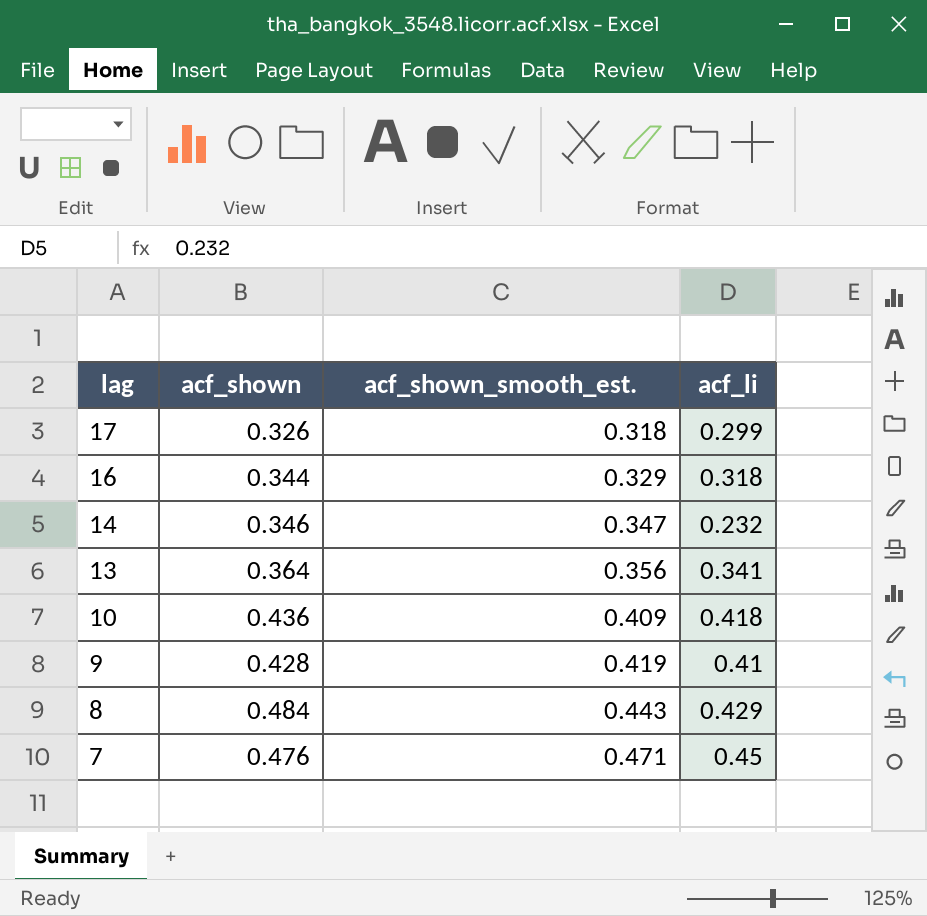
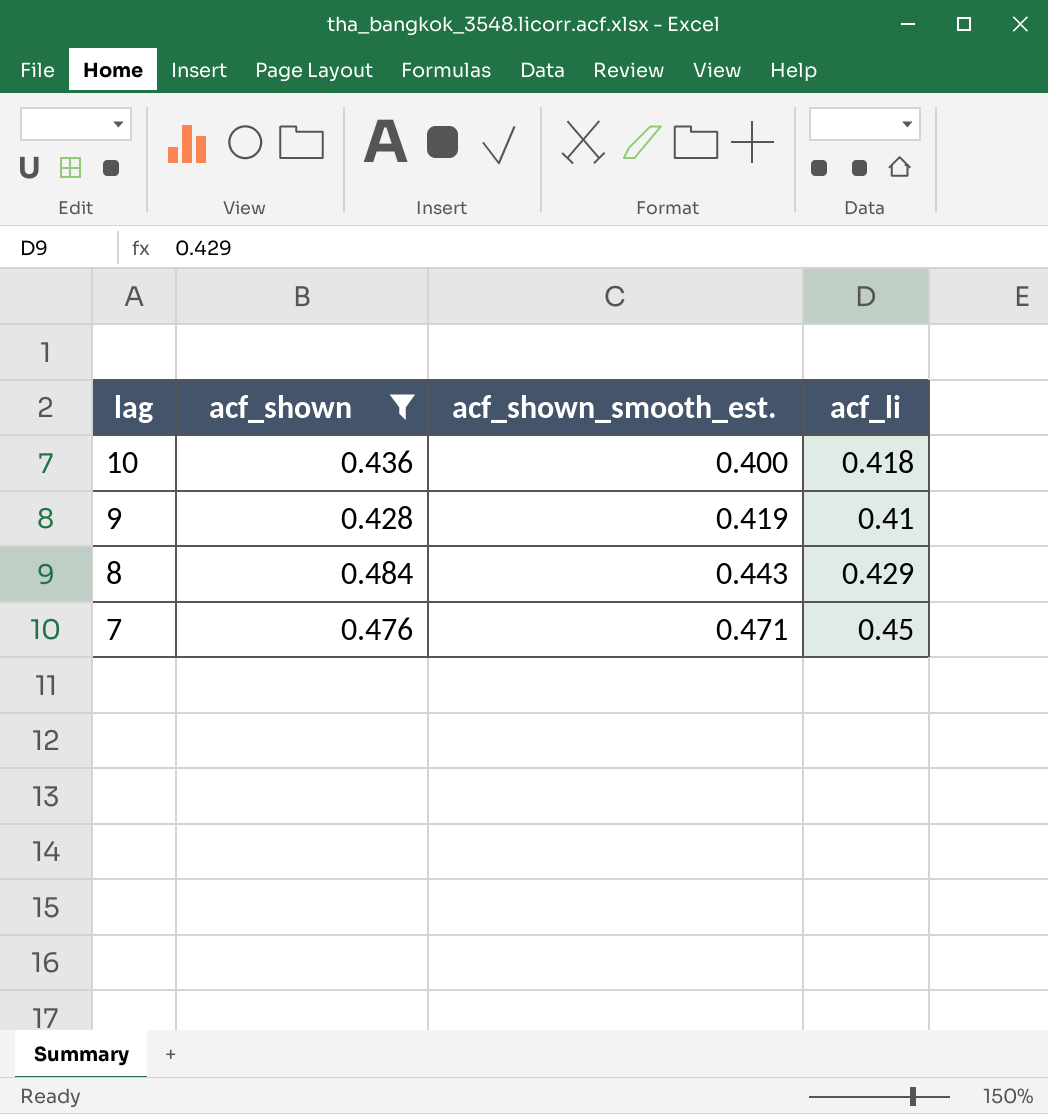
filter: none -> acf_shown >= 0.428
10 | acf_shown_smooth_est.: 0.409 -> 0.400

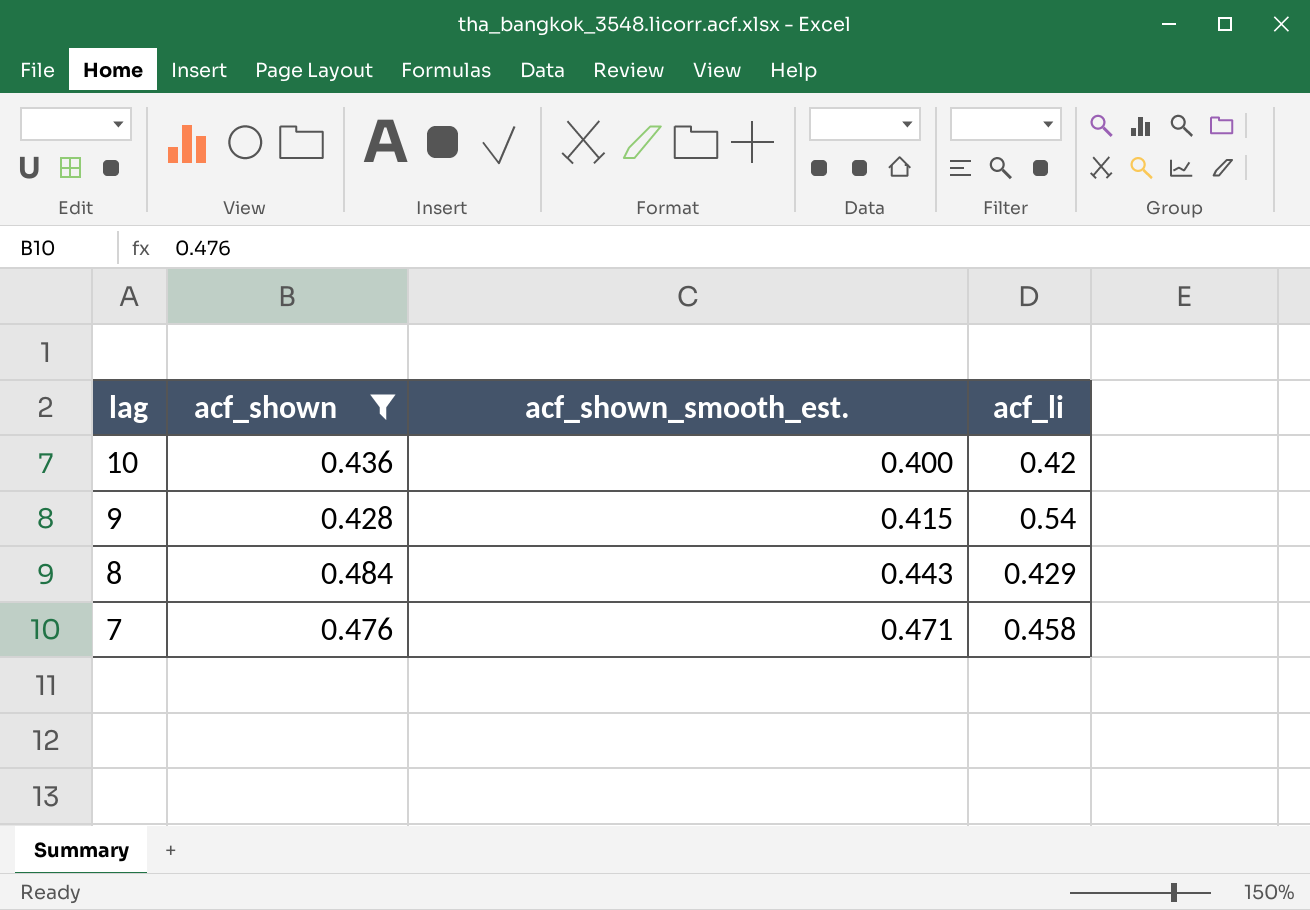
10 | acf_li: 0.418 -> 0.42
9 | acf_shown_smooth_est.: 0.419 -> 0.415
9 | acf_li: 0.41 -> 0.54
7 | acf_li: 0.45 -> 0.458

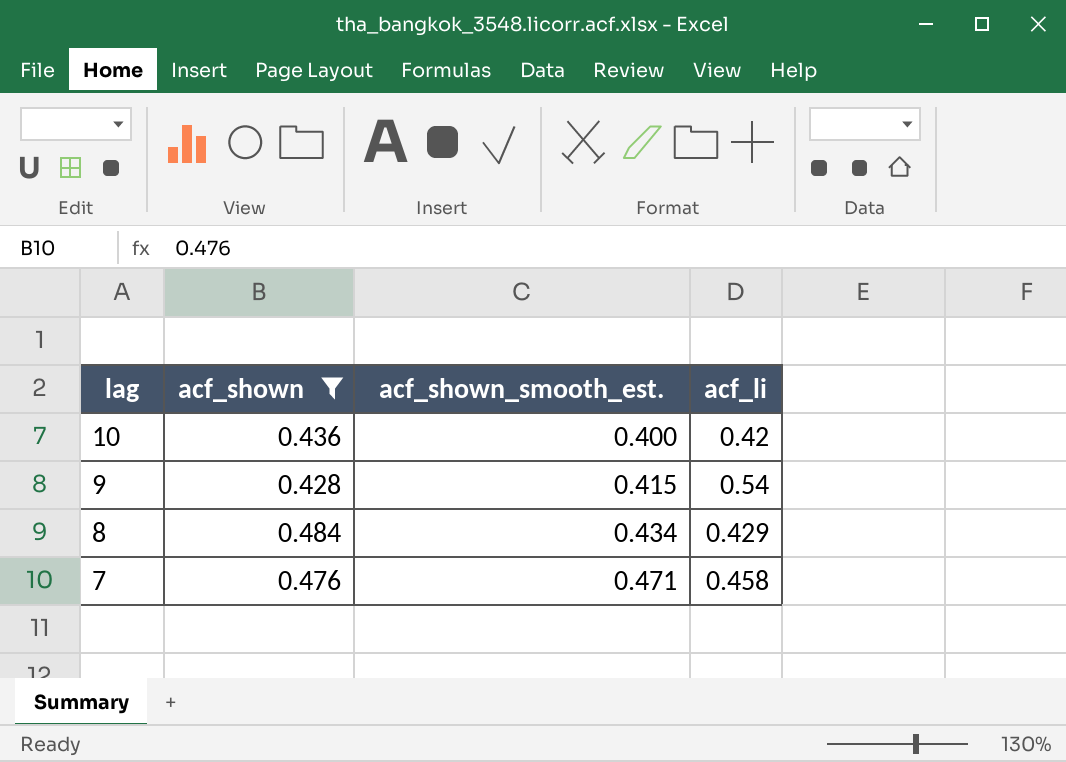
8 | acf_shown_smooth_est.: 0.443 -> 0.434

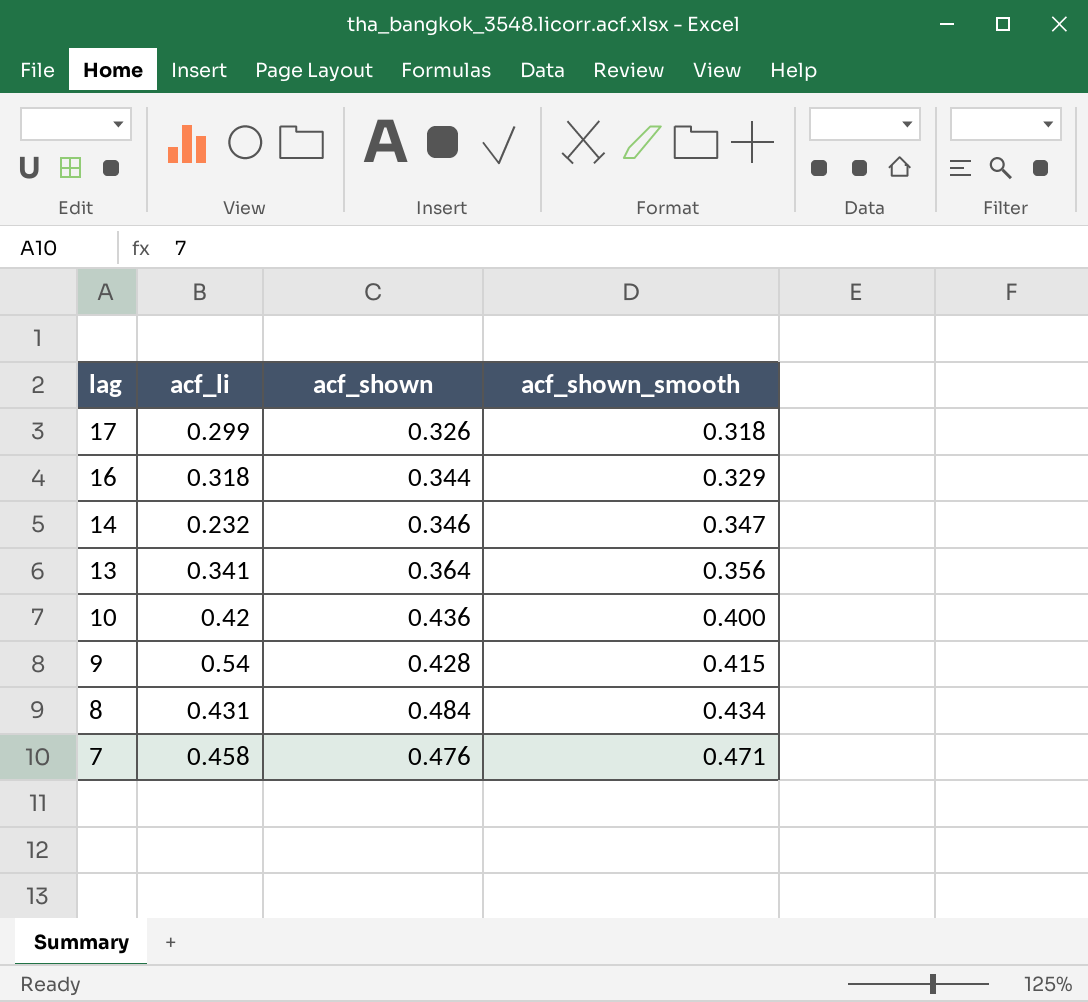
filter: acf_shown >= 0.428 -> none
column acf_li | position: 4 -> 2
column name: acf_shown_smooth_est. -> acf_shown_smooth
8 | acf_li: 0.429 -> 0.431

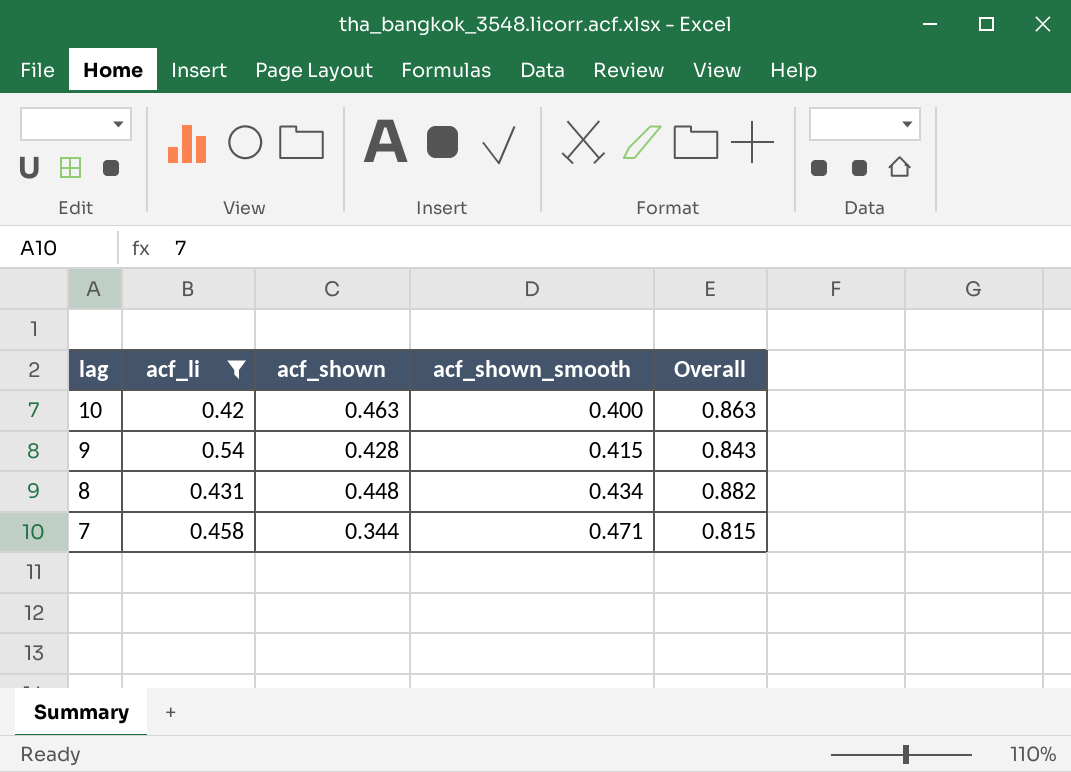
filter: none -> acf_li >= 0.42
column Overall | formula: none -> [acf_shown] + [acf_shown_smooth]
10 | acf_shown: 0.436 -> 0.463
8 | acf_shown: 0.484 -> 0.448
7 | acf_shown: 0.476 -> 0.344

